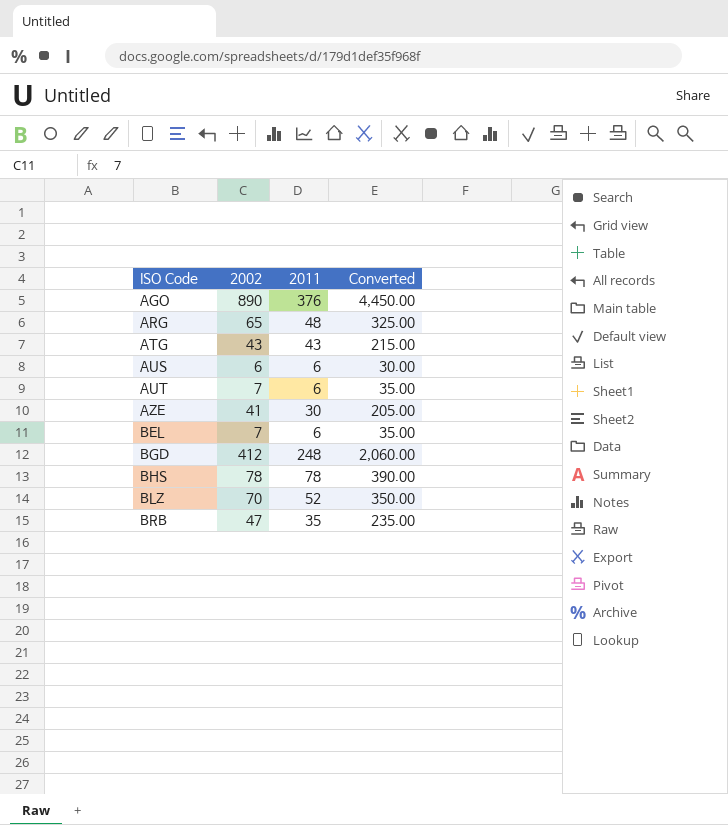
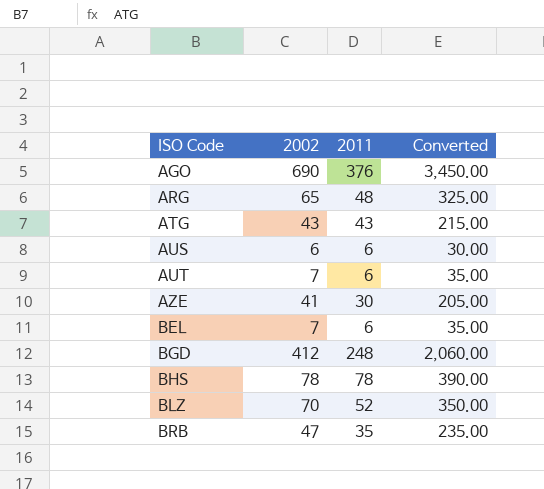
AGO | 2002: 890 -> 690
AGO | Converted: 4,450.00 -> 3,450.00

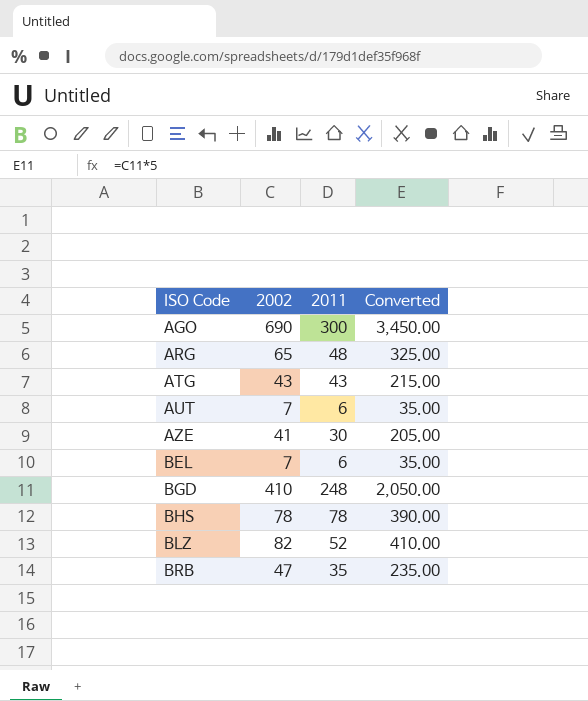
row AUS: 6 | 6 | 30.00 -> none
AGO | 2011: 376 -> 300
BGD | 2002: 412 -> 410
BGD | Converted: 2,060.00 -> 2,050.00
BLZ | 2002: 70 -> 82
BLZ | Converted: 350.00 -> 410.00

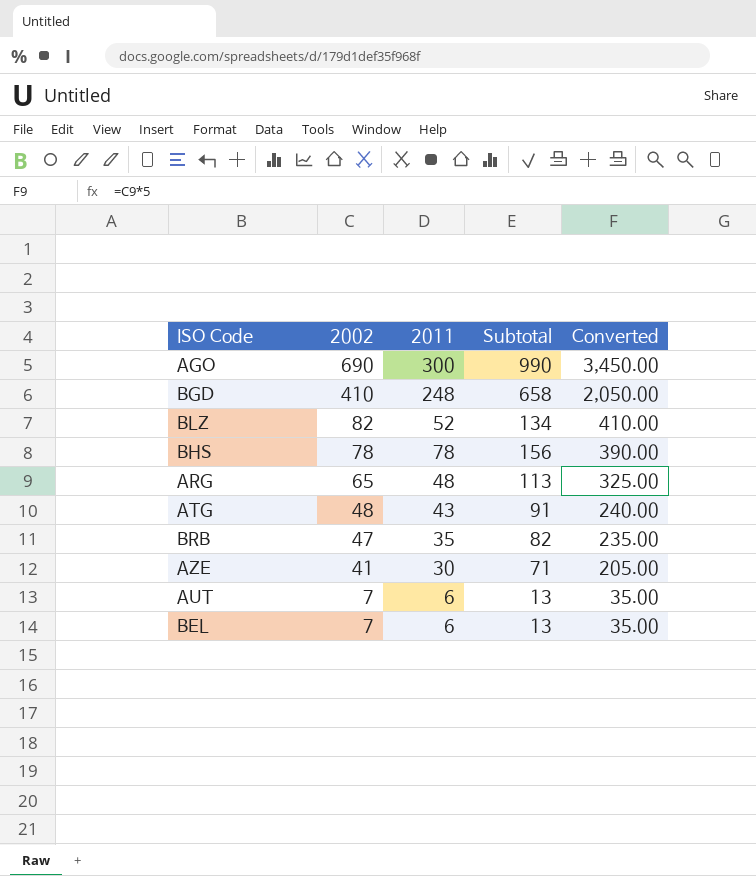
row order: ISO Code ascending -> 2002 descending
column Subtotal | formula: none -> [2002] + [2011]
ATG | 2002: 43 -> 48
ATG | Converted: 215.00 -> 240.00

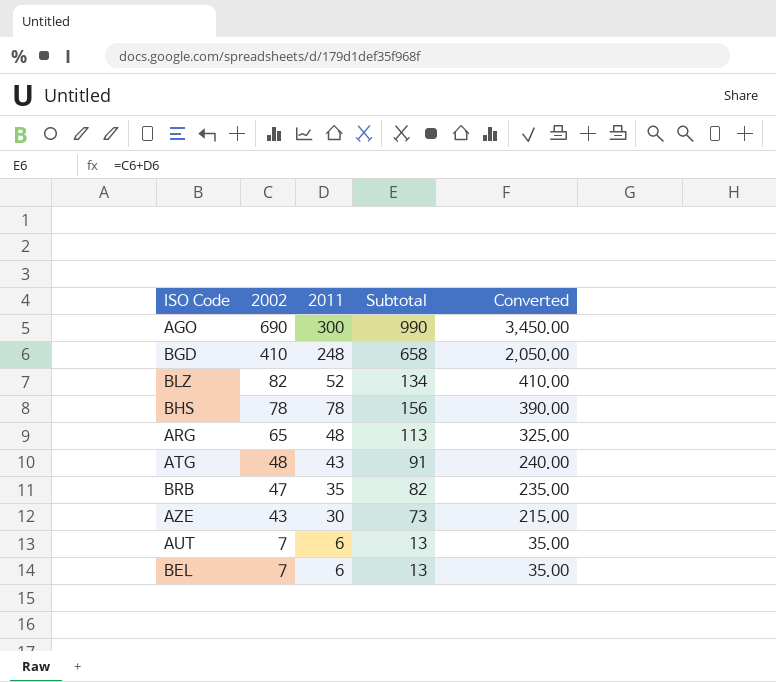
AZE | 2002: 41 -> 43
AZE | Subtotal: 71 -> 73
AZE | Converted: 205.00 -> 215.00

